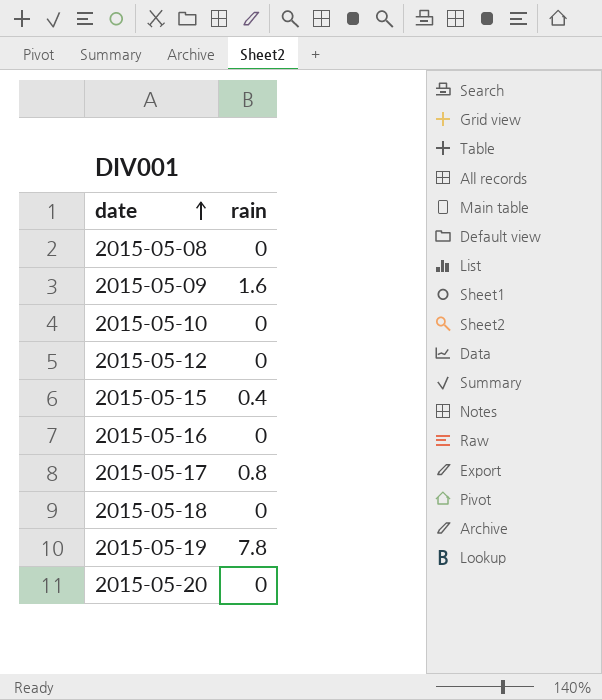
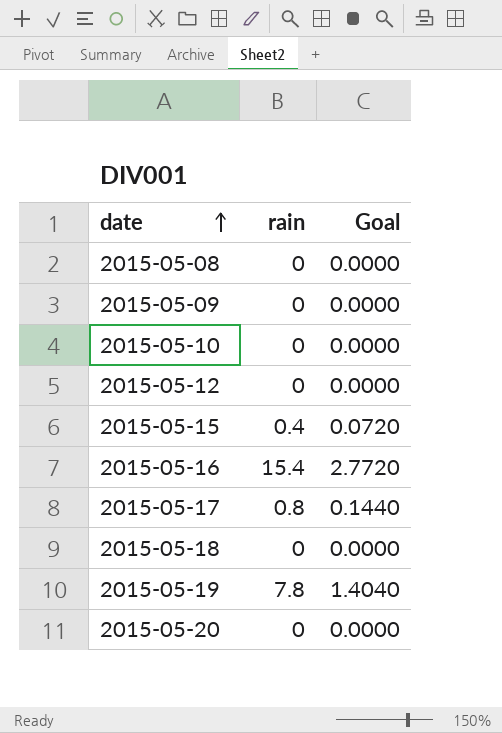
column Goal | formula: none -> [rain] * 0.18
2015-05-09 | rain: 1.6 -> 0
2015-05-16 | rain: 0 -> 15.4

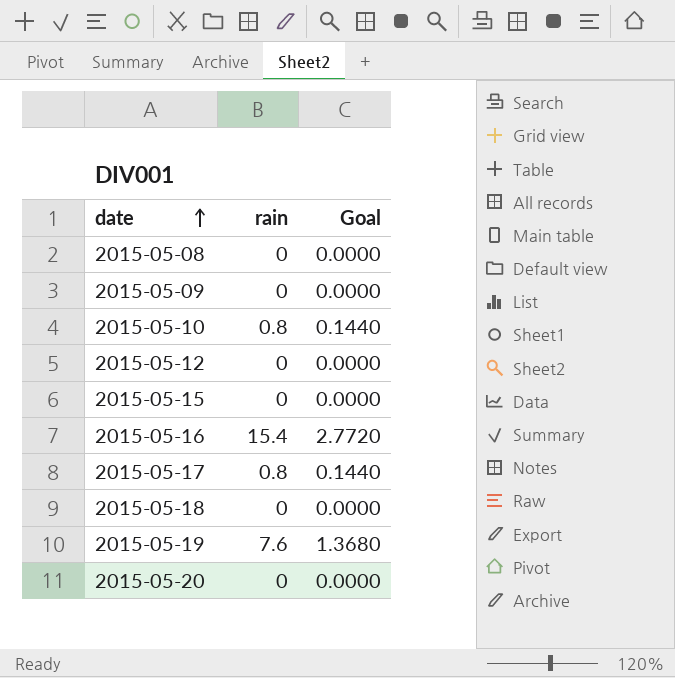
2015-05-10 | rain: 0 -> 0.8
2015-05-10 | Goal: 0.0000 -> 0.1440
2015-05-15 | rain: 0.4 -> 0
2015-05-15 | Goal: 0.0720 -> 0.0000
2015-05-19 | rain: 7.8 -> 7.6
2015-05-19 | Goal: 1.4040 -> 1.3680

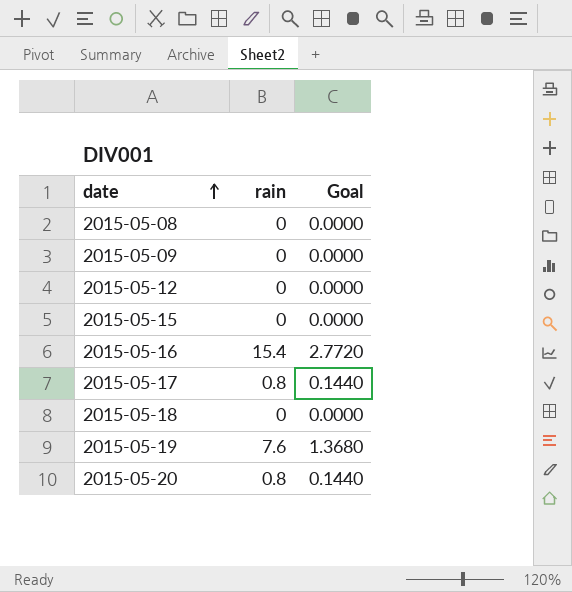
row 2015-05-10: 0.8 | 0.1440 -> none
2015-05-20 | rain: 0 -> 0.8
2015-05-20 | Goal: 0.0000 -> 0.1440

